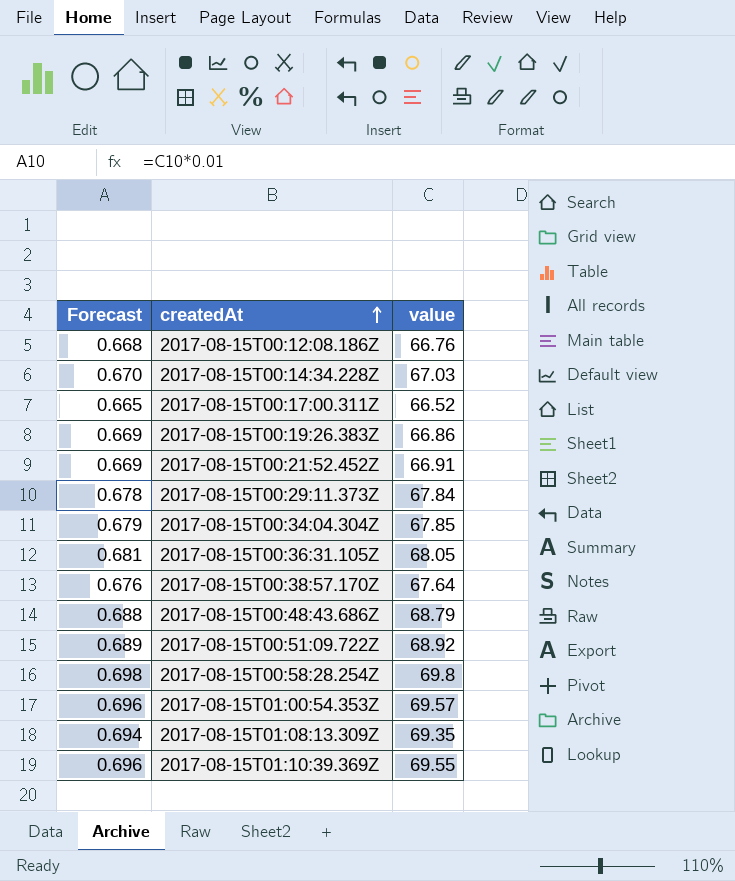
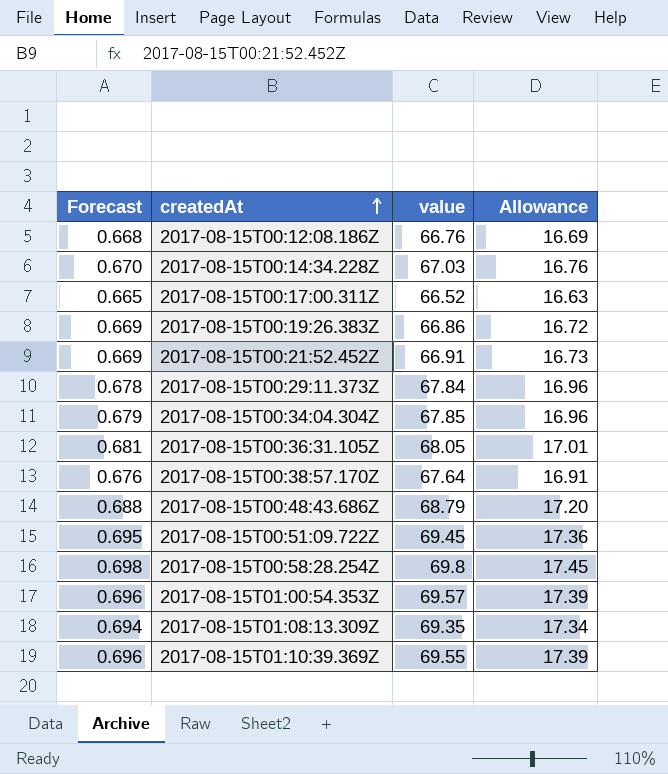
column Allowance | formula: none -> [value] * 0.25
2017-08-15T00:51:09.722Z | Forecast: 0.689 -> 0.695
2017-08-15T00:51:09.722Z | value: 68.92 -> 69.45

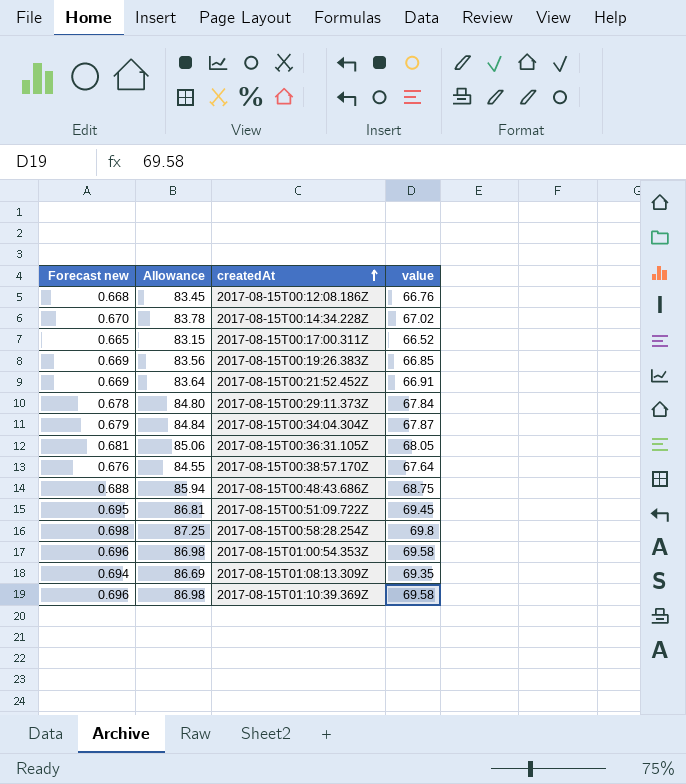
column name: Forecast -> Forecast new
column Allowance | formula: [value] * 0.25 -> [value] * 1.25
column Allowance | position: 4 -> 2
2017-08-15T00:14:34.228Z | value: 67.03 -> 67.02
2017-08-15T00:19:26.383Z | value: 66.86 -> 66.85
2017-08-15T00:34:04.304Z | value: 67.85 -> 67.87
2017-08-15T00:48:43.686Z | value: 68.79 -> 68.75
2017-08-15T01:00:54.353Z | value: 69.57 -> 69.58
2017-08-15T01:10:39.369Z | value: 69.55 -> 69.58

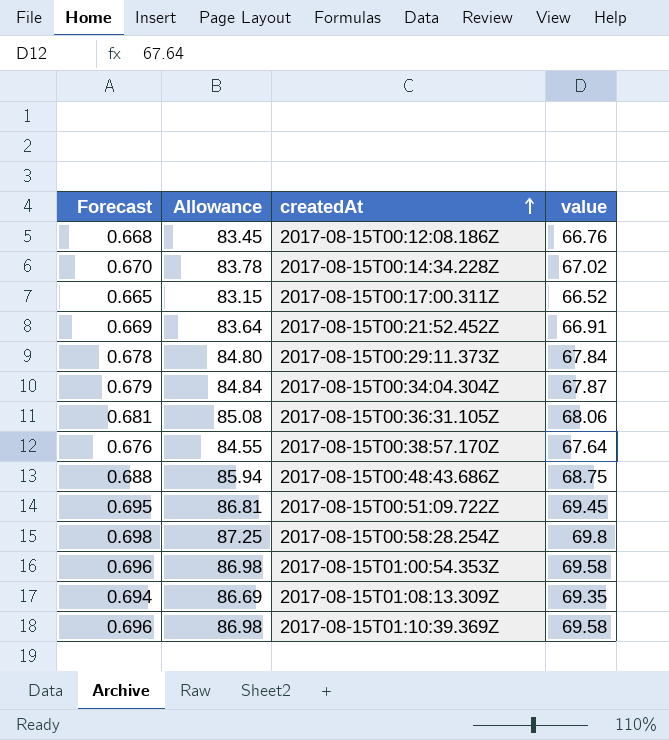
column name: Forecast new -> Forecast
row 2017-08-15T00:19:26.383Z: 0.669 | 83.56 | 66.85 -> none
2017-08-15T00:36:31.105Z | Allowance: 85.06 -> 85.08
2017-08-15T00:36:31.105Z | value: 68.05 -> 68.06

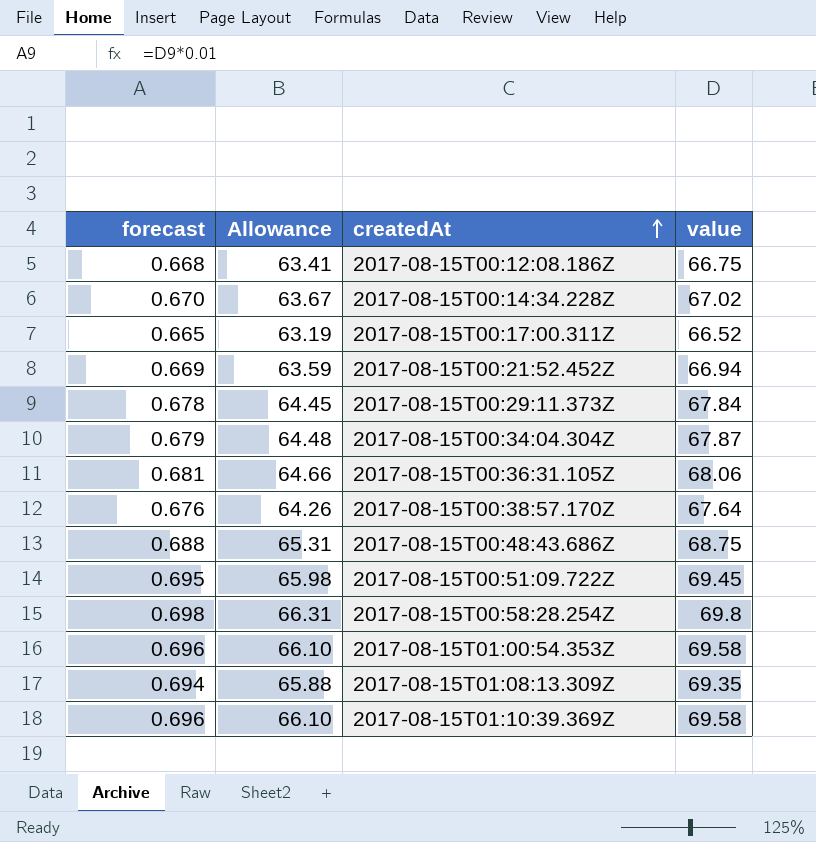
column name: Forecast -> forecast
column Allowance | formula: [value] * 1.25 -> [value] * 0.95
2017-08-15T00:12:08.186Z | value: 66.76 -> 66.75
2017-08-15T00:21:52.452Z | value: 66.91 -> 66.94

